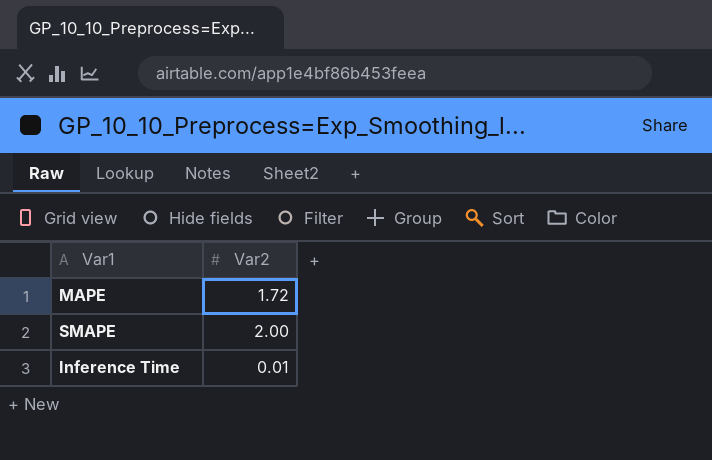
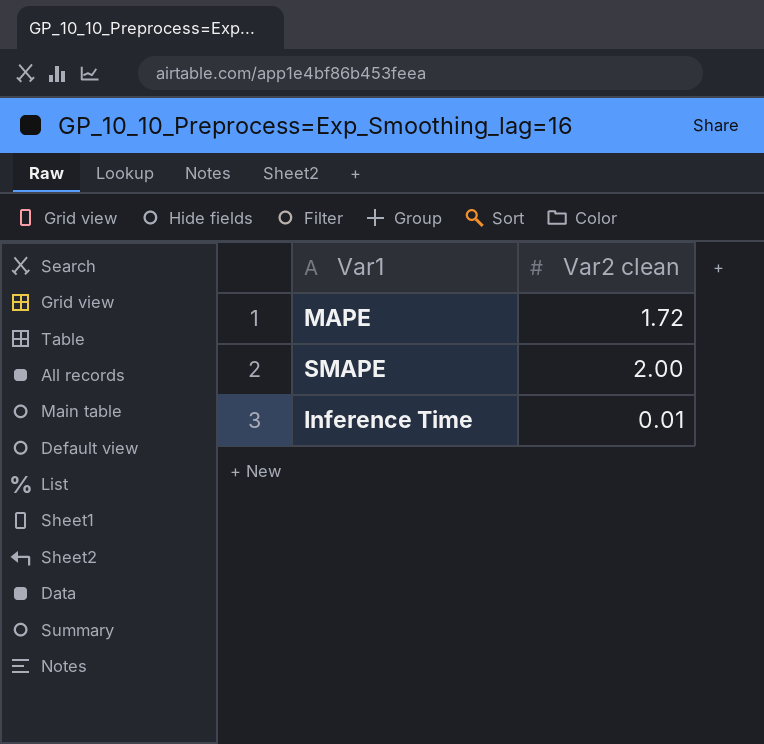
column name: Var2 -> Var2 clean

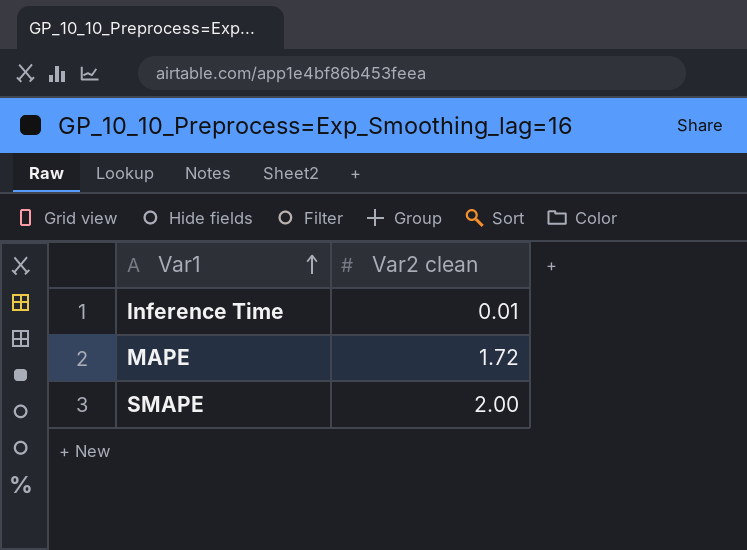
row order: none -> Var1 ascending

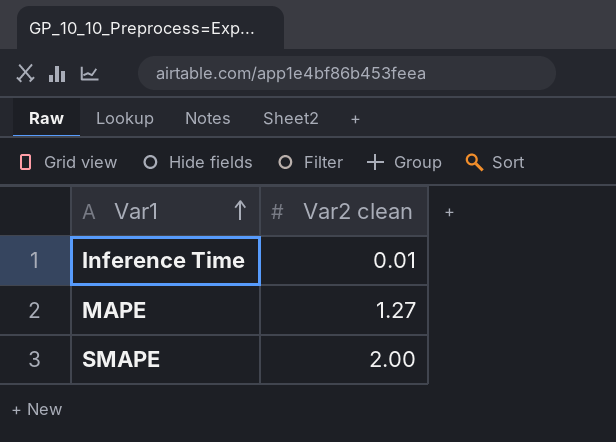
MAPE | Var2 clean: 1.72 -> 1.27

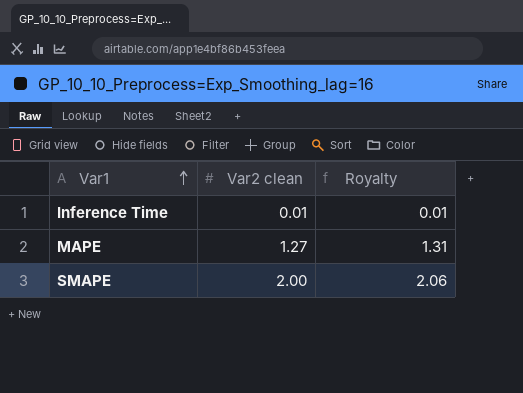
column Royalty | formula: none -> [Var2 clean] * 1.03

